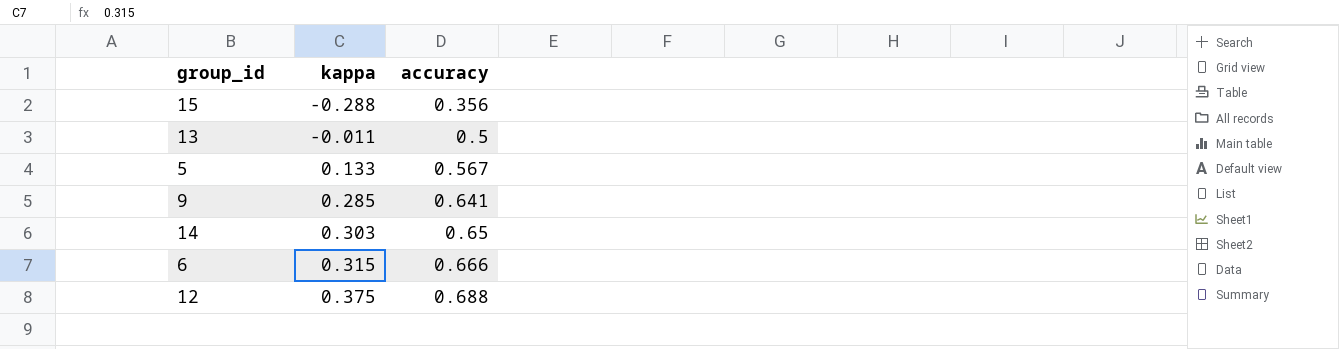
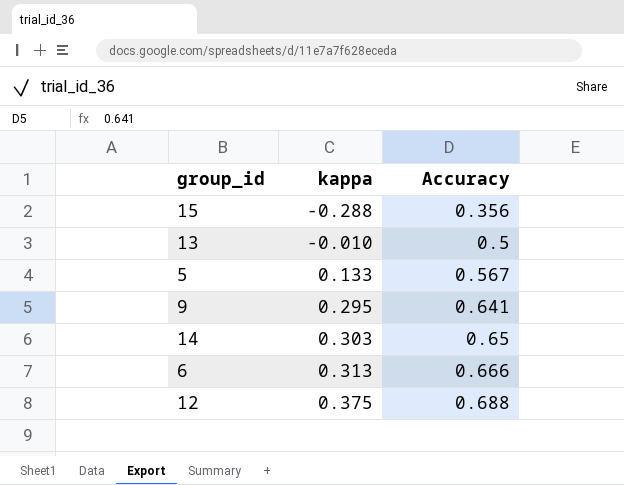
column name: accuracy -> Accuracy
13 | kappa: -0.011 -> -0.010
9 | kappa: 0.285 -> 0.295
6 | kappa: 0.315 -> 0.313

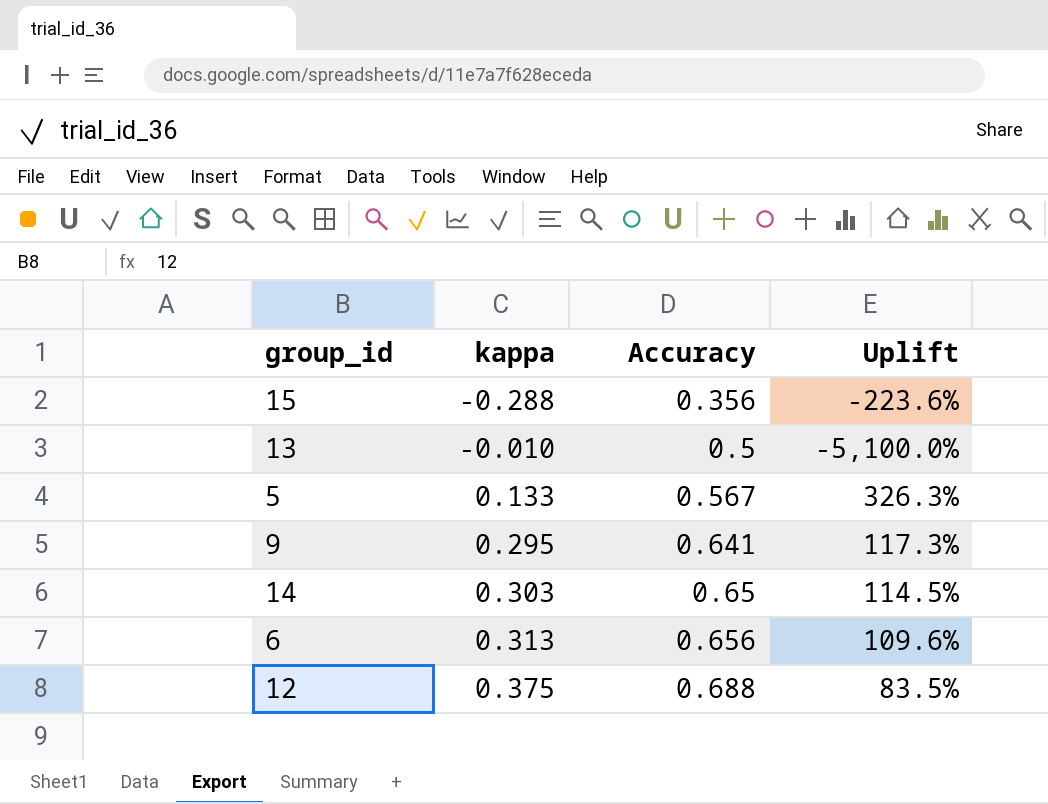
column Uplift | formula: none -> ([Accuracy] - [kappa]) / [kappa]
6 | Accuracy: 0.666 -> 0.656

